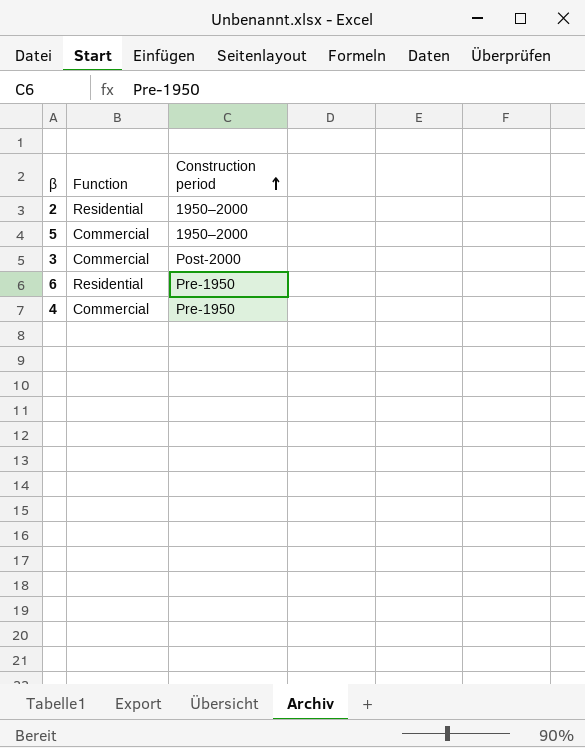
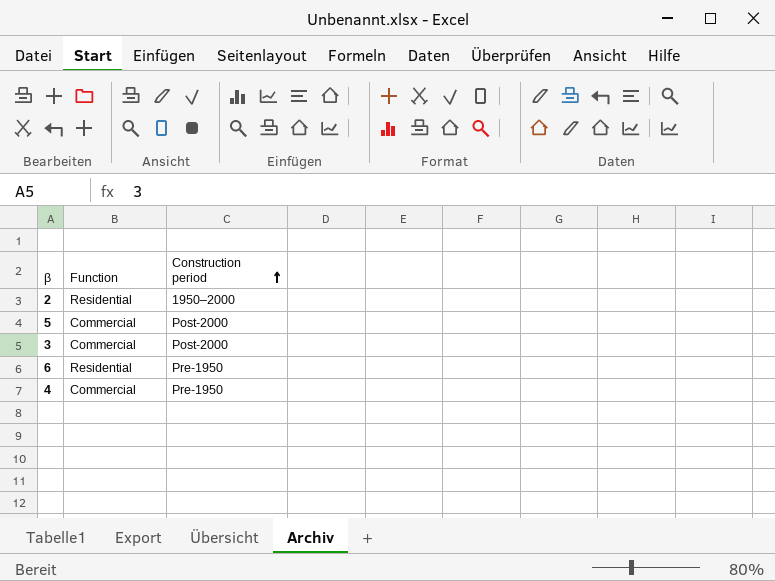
5 | Construction period: 1950–2000 -> Post-2000

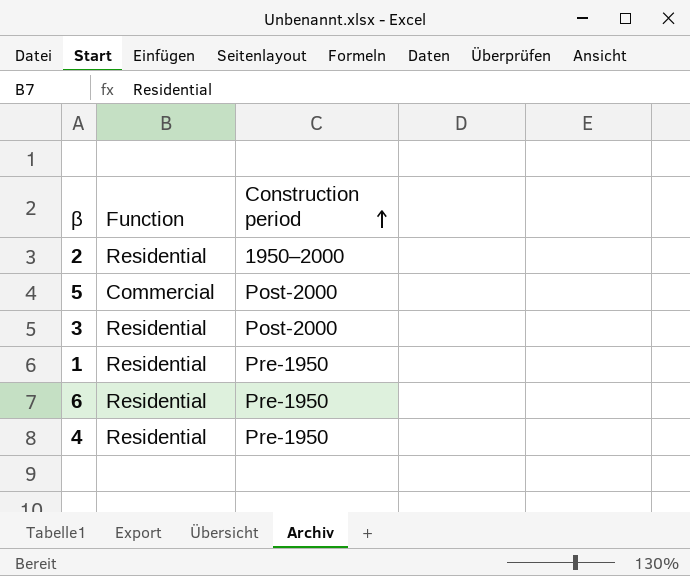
3 | Function: Commercial -> Residential
row 1: none -> Residential | Pre-1950
4 | Function: Commercial -> Residential

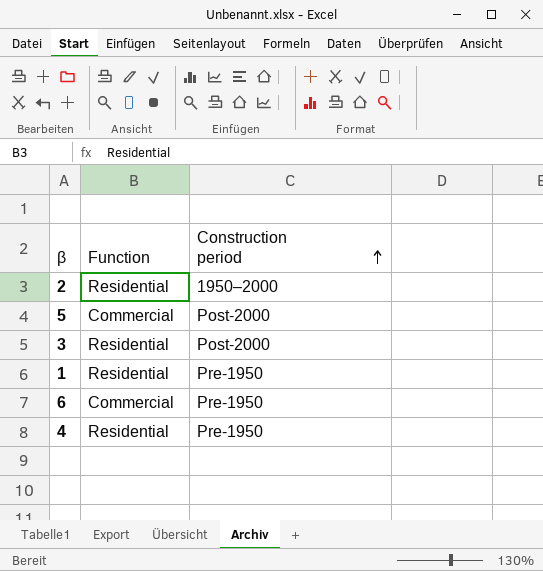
6 | Function: Residential -> Commercial

